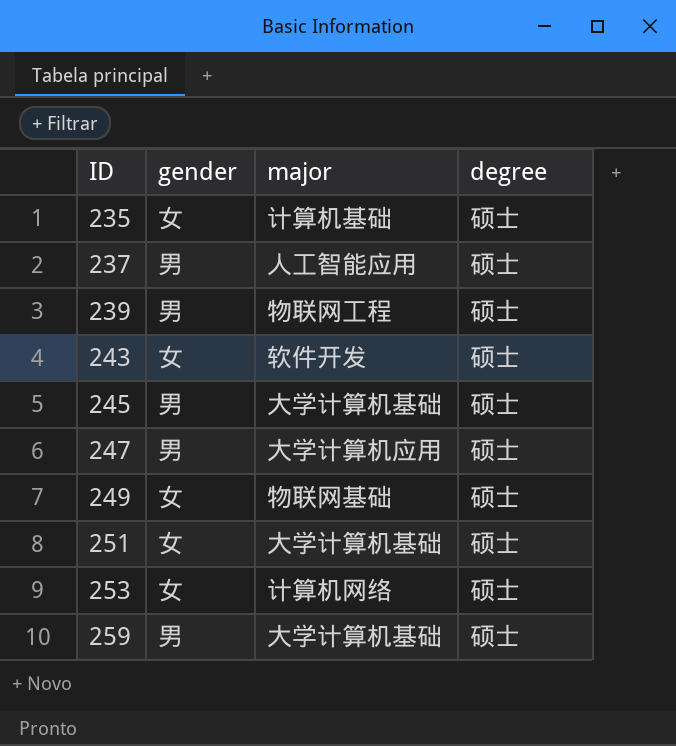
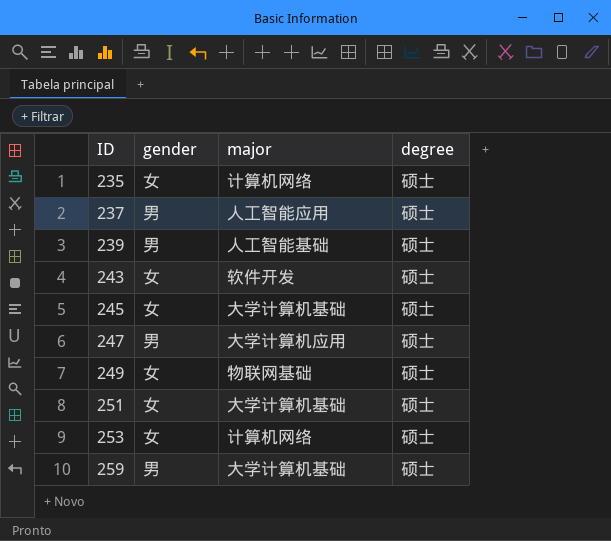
235 | major: 计算机基础 -> 计算机网络
239 | major: 物联网工程 -> 人工智能基础
245 | gender: 男 -> 女

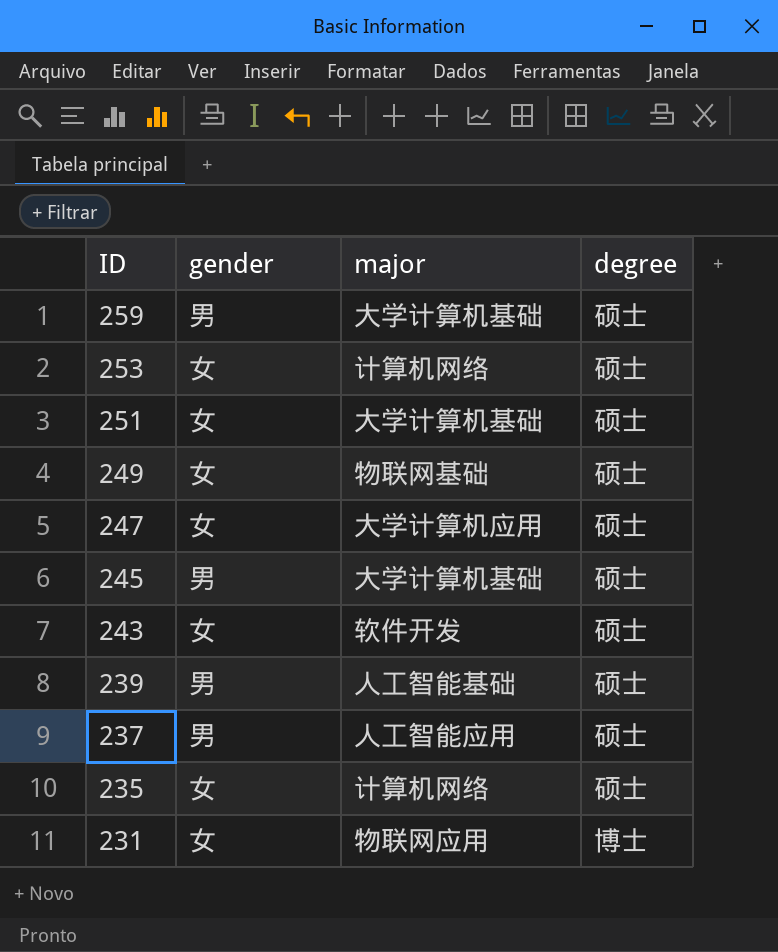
row order: ID ascending -> ID descending
247 | gender: 男 -> 女
245 | gender: 女 -> 男
row 231: none -> 女 | 物联网应用 | 博士

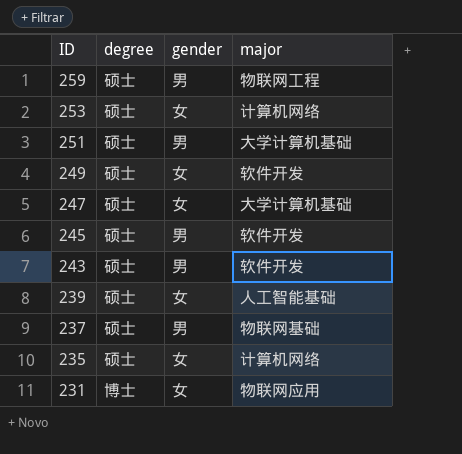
column degree | position: 4 -> 2
259 | major: 大学计算机基础 -> 物联网工程
251 | gender: 女 -> 男
249 | major: 物联网基础 -> 软件开发
247 | major: 大学计算机应用 -> 大学计算机基础
245 | major: 大学计算机基础 -> 软件开发
243 | gender: 女 -> 男
239 | gender: 男 -> 女
237 | major: 人工智能应用 -> 物联网基础

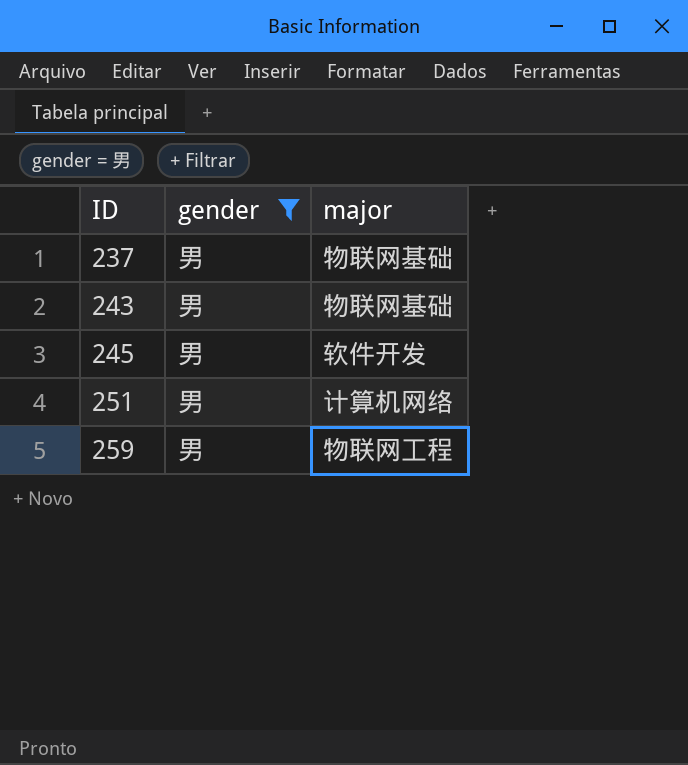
filter: none -> gender = 男
row order: ID descending -> ID ascending
column degree | position: 2 -> none
243 | major: 软件开发 -> 物联网基础
251 | major: 大学计算机基础 -> 计算机网络

